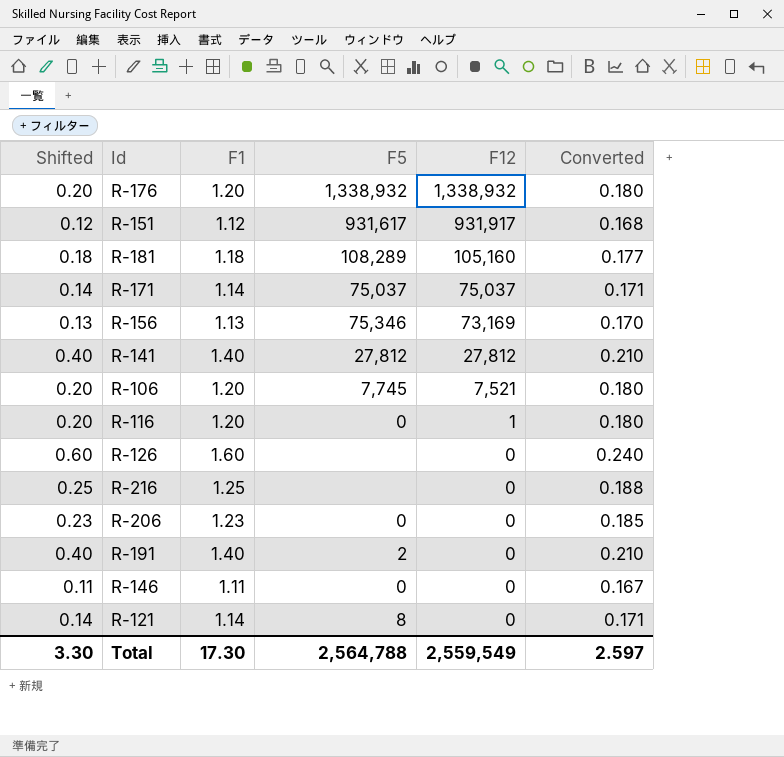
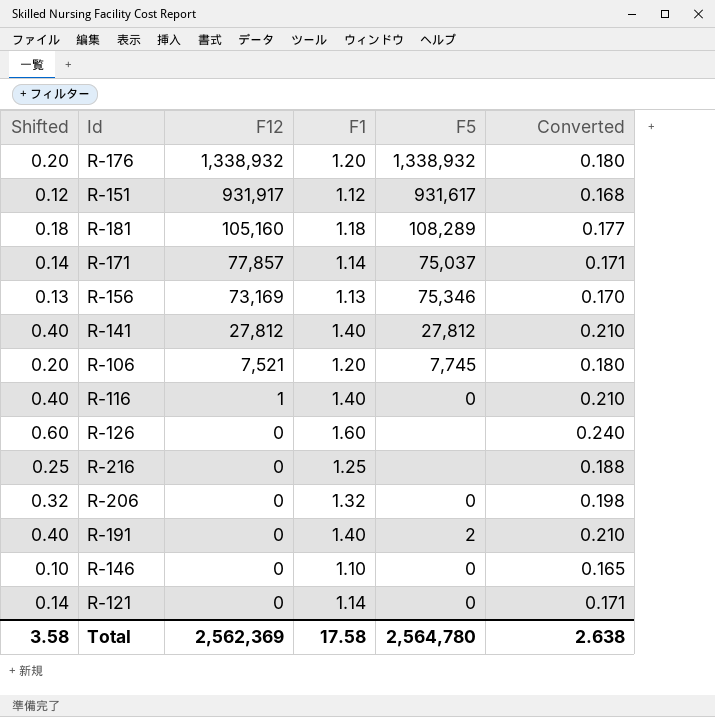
column F12 | position: 5 -> 3
R-171 | F12: 75,037 -> 77,857
R-116 | Shifted: 0.20 -> 0.40
R-116 | F1: 1.20 -> 1.40
R-116 | Converted: 0.180 -> 0.210
R-206 | Shifted: 0.23 -> 0.32
R-206 | F1: 1.23 -> 1.32
R-206 | Converted: 0.185 -> 0.198
R-146 | Shifted: 0.11 -> 0.10
R-146 | F1: 1.11 -> 1.10
R-146 | Converted: 0.167 -> 0.165
R-121 | F5: 8 -> 0
Total | Shifted: 3.30 -> 3.58
Total | F12: 2,559,549 -> 2,562,369
Total | F1: 17.30 -> 17.58
Total | F5: 2,564,788 -> 2,564,780
Total | Converted: 2.597 -> 2.638

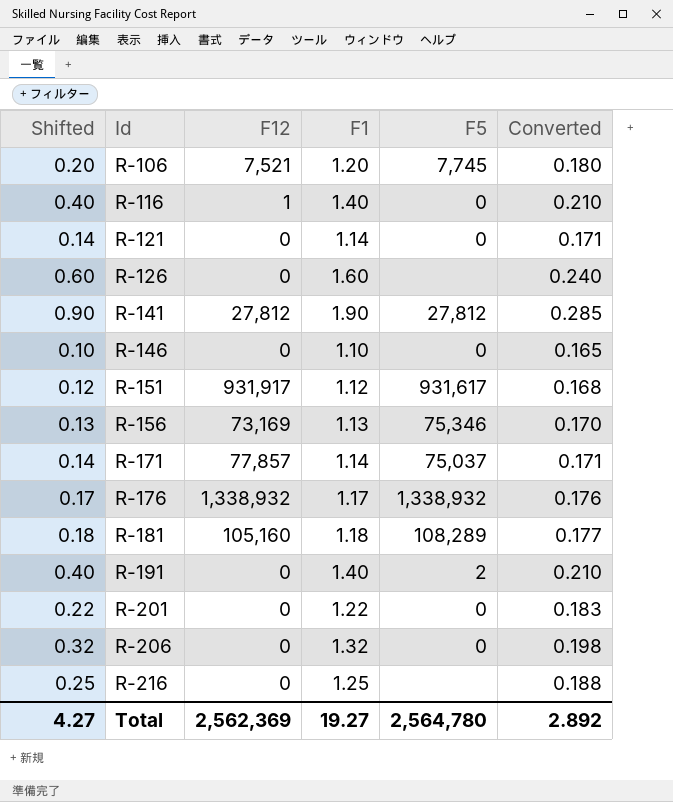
row order: F12 descending -> Id ascending
R-141 | Shifted: 0.40 -> 0.90
R-141 | F1: 1.40 -> 1.90
R-141 | Converted: 0.210 -> 0.285
R-176 | Shifted: 0.20 -> 0.17
R-176 | F1: 1.20 -> 1.17
R-176 | Converted: 0.180 -> 0.176
row R-201: none -> 0.22 | 0 | 1.22 | 0 | 0.183
Total | Shifted: 3.58 -> 4.27
Total | F1: 17.58 -> 19.27
Total | Converted: 2.638 -> 2.892

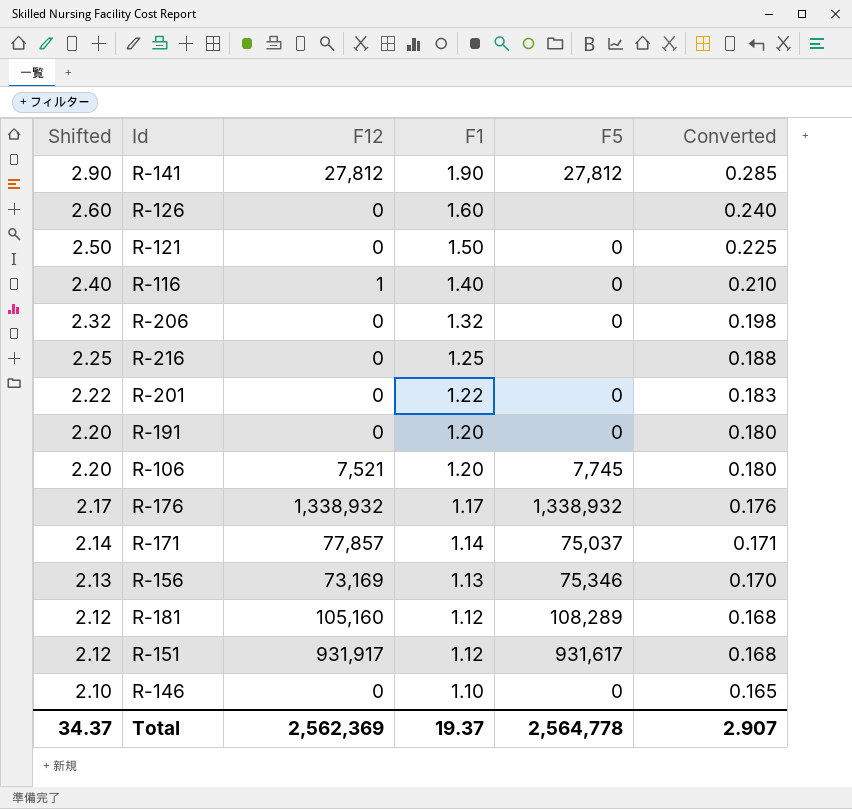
row order: Id ascending -> Shifted descending
column Shifted | formula: [F1] - 1 -> [F1] + 1
R-121 | F1: 1.14 -> 1.50
R-121 | Converted: 0.171 -> 0.225
R-191 | F1: 1.40 -> 1.20
R-191 | F5: 2 -> 0
R-191 | Converted: 0.210 -> 0.180
R-181 | F1: 1.18 -> 1.12
R-181 | Converted: 0.177 -> 0.168
Total | Shifted: 4.27 -> 34.37
Total | F1: 19.27 -> 19.37
Total | F5: 2,564,780 -> 2,564,778
Total | Converted: 2.892 -> 2.907

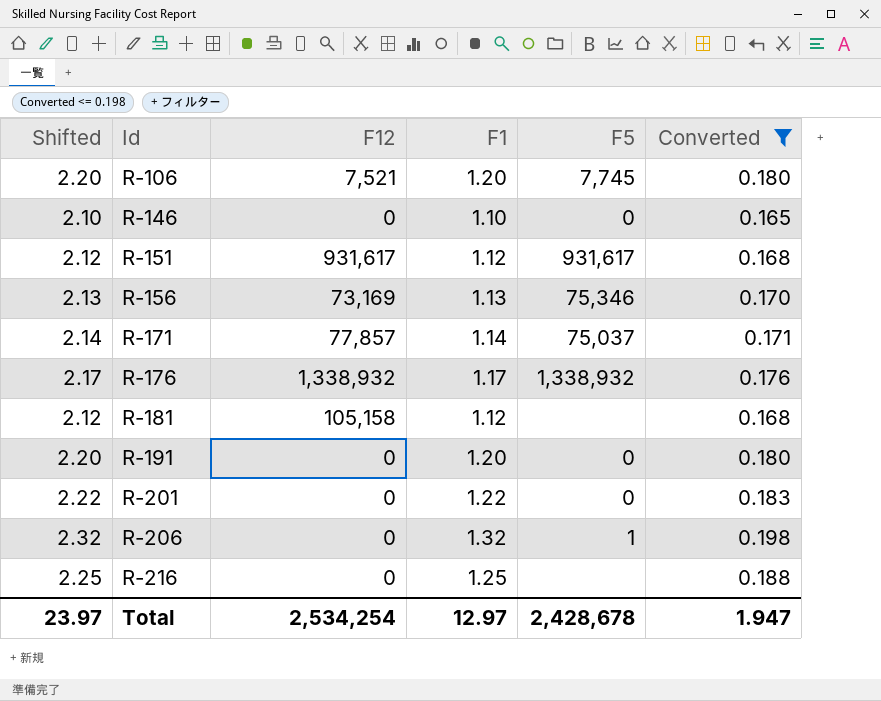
filter: none -> Converted <= 0.198
row order: Shifted descending -> Id ascending
R-151 | F12: 931,917 -> 931,617
R-181 | F12: 105,160 -> 105,158
R-181 | F5: 108,289 -> none
R-206 | F5: 0 -> 1
Total | Shifted: 34.37 -> 23.97
Total | F12: 2,562,369 -> 2,534,254
Total | F1: 19.37 -> 12.97
Total | F5: 2,564,778 -> 2,428,678
Total | Converted: 2.907 -> 1.947

